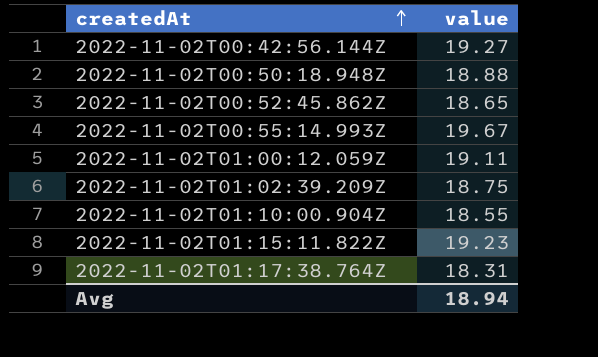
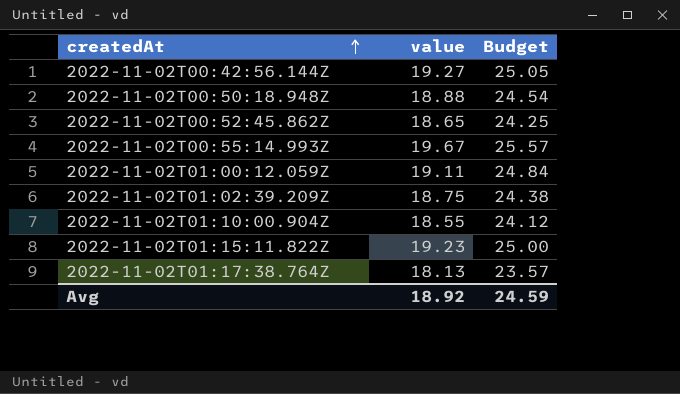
column Budget | formula: none -> [value] * 1.3
2022-11-02T01:17:38.764Z | value: 18.31 -> 18.13
Avg | value: 18.94 -> 18.92

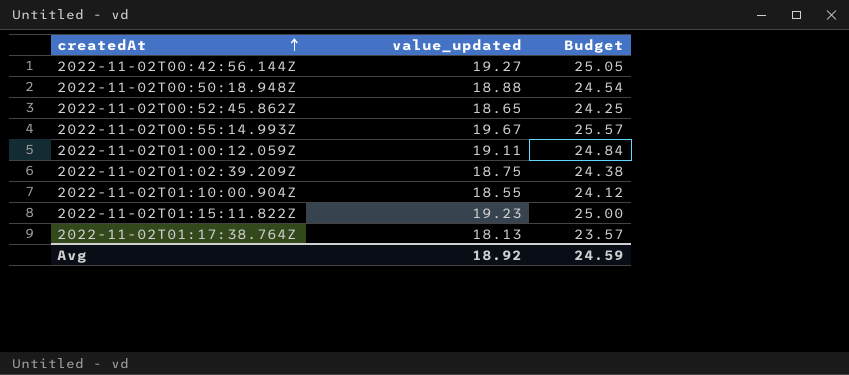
column name: value -> value_updated

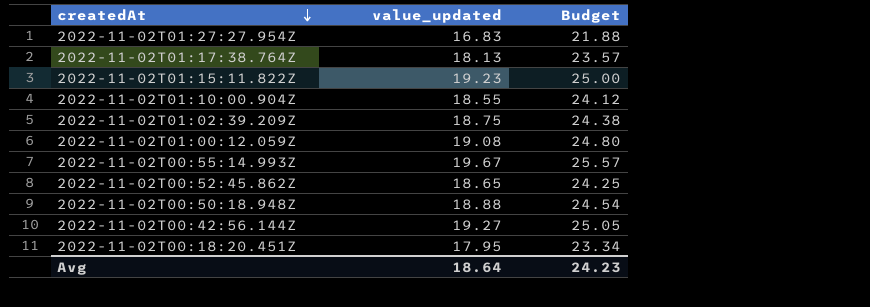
row order: createdAt ascending -> createdAt descending
row 2022-11-02T01:27:27.954Z: none -> 16.83 | 21.88
2022-11-02T01:00:12.059Z | value_updated: 19.11 -> 19.08
2022-11-02T01:00:12.059Z | Budget: 24.84 -> 24.80
row 2022-11-02T00:18:20.451Z: none -> 17.95 | 23.34
Avg | value_updated: 18.92 -> 18.64
Avg | Budget: 24.59 -> 24.23

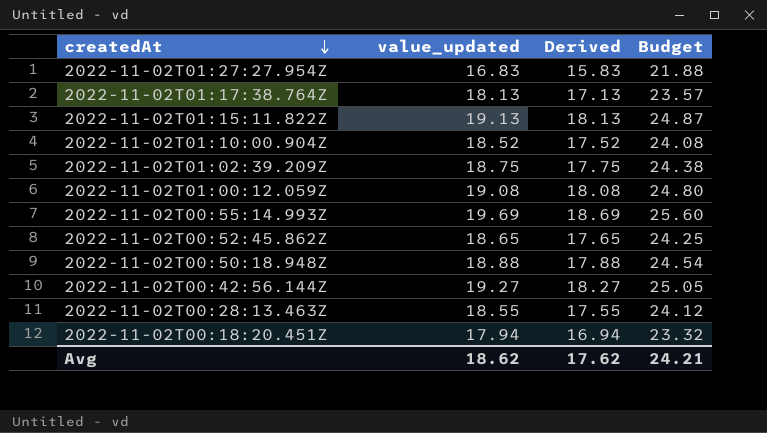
column Derived | formula: none -> [value_updated] - 1
2022-11-02T01:15:11.822Z | value_updated: 19.23 -> 19.13
2022-11-02T01:15:11.822Z | Budget: 25.00 -> 24.87
2022-11-02T01:10:00.904Z | value_updated: 18.55 -> 18.52
2022-11-02T01:10:00.904Z | Budget: 24.12 -> 24.08
2022-11-02T00:55:14.993Z | value_updated: 19.67 -> 19.69
2022-11-02T00:55:14.993Z | Budget: 25.57 -> 25.60
row 2022-11-02T00:28:13.463Z: none -> 18.55 | 17.55 | 24.12
2022-11-02T00:18:20.451Z | value_updated: 17.95 -> 17.94
2022-11-02T00:18:20.451Z | Budget: 23.34 -> 23.32
Avg | value_updated: 18.64 -> 18.62
Avg | Budget: 24.23 -> 24.21

